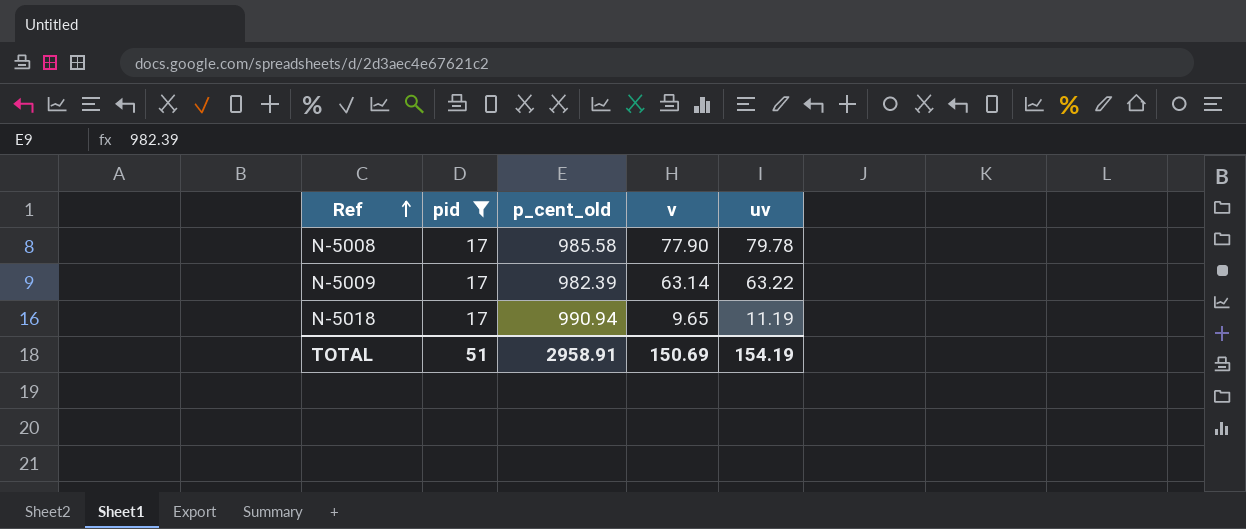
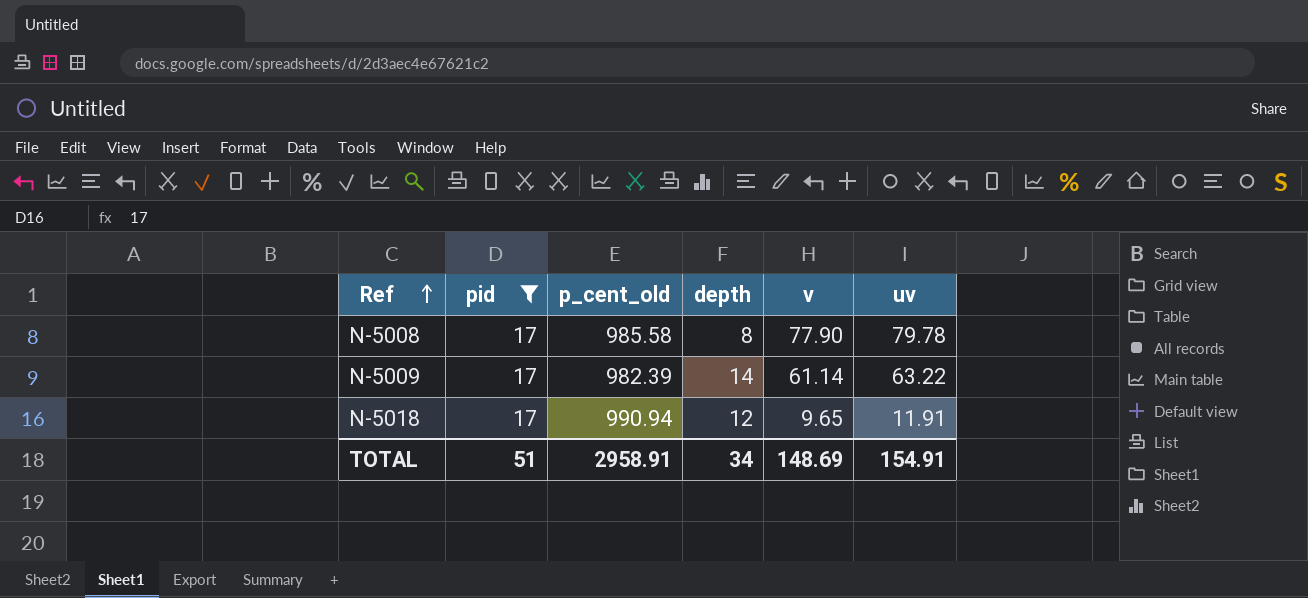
column depth | position: none -> 4
N-5009 | v: 63.14 -> 61.14
N-5018 | uv: 11.19 -> 11.91
TOTAL | v: 150.69 -> 148.69
TOTAL | uv: 154.19 -> 154.91

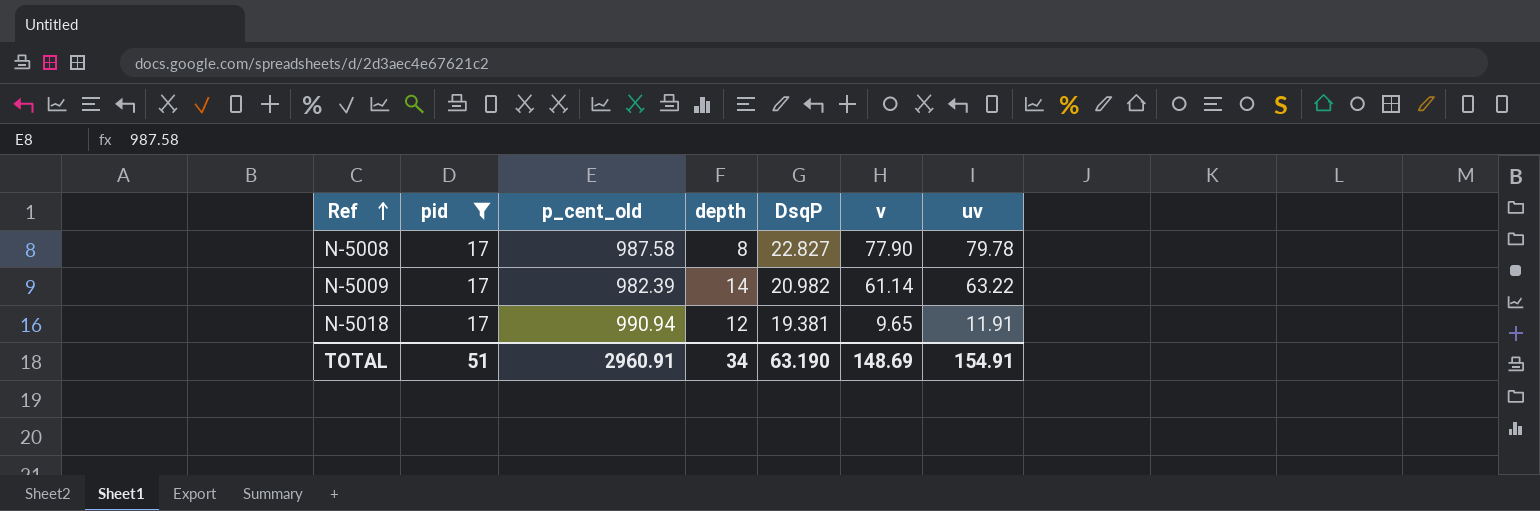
column DsqP | position: none -> 5
N-5008 | p_cent_old: 985.58 -> 987.58
TOTAL | p_cent_old: 2958.91 -> 2960.91

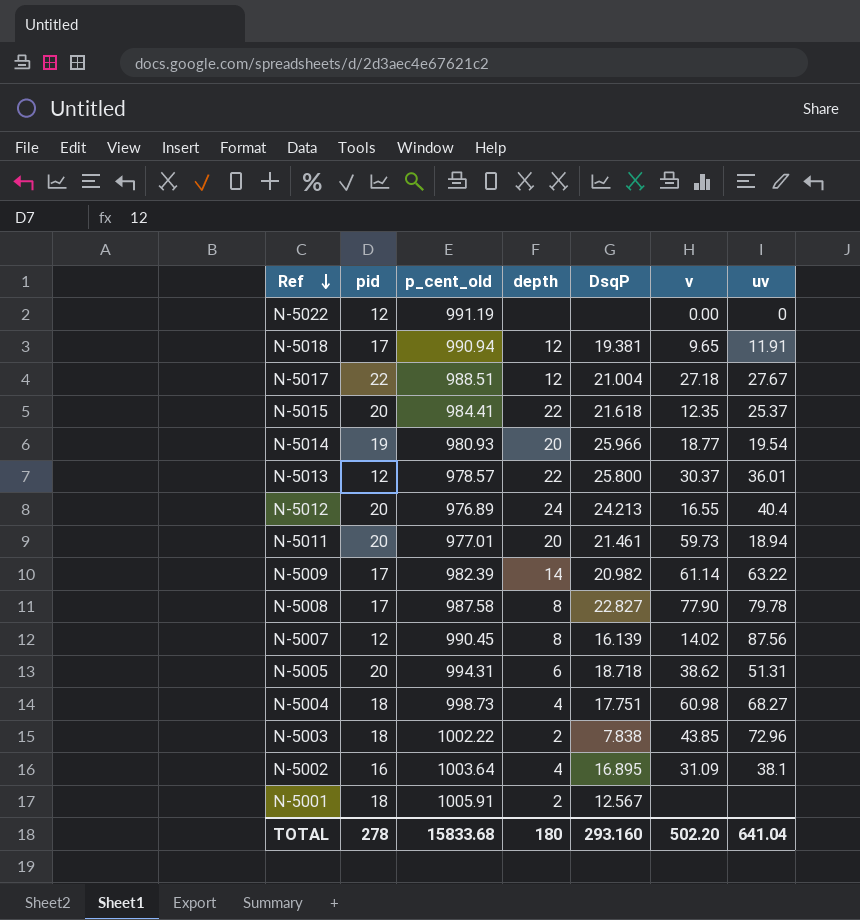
filter: pid = 17 -> none
row order: Ref ascending -> Ref descending
TOTAL | pid: 51 -> 278
TOTAL | p_cent_old: 2960.91 -> 15833.68
TOTAL | depth: 34 -> 180
TOTAL | DsqP: 63.190 -> 293.160
TOTAL | v: 148.69 -> 502.20
TOTAL | uv: 154.91 -> 641.04

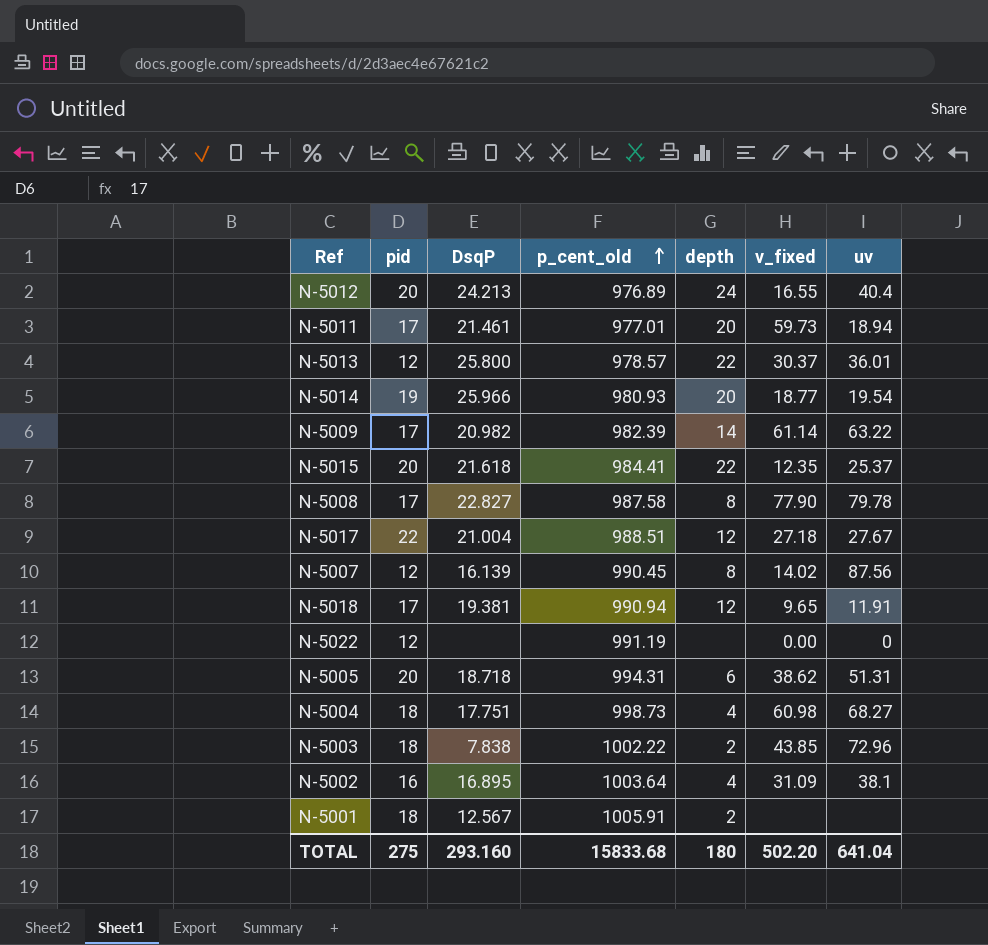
row order: Ref descending -> p_cent_old ascending
column DsqP | position: 5 -> 3
column name: v -> v_fixed
N-5011 | pid: 20 -> 17
TOTAL | pid: 278 -> 275

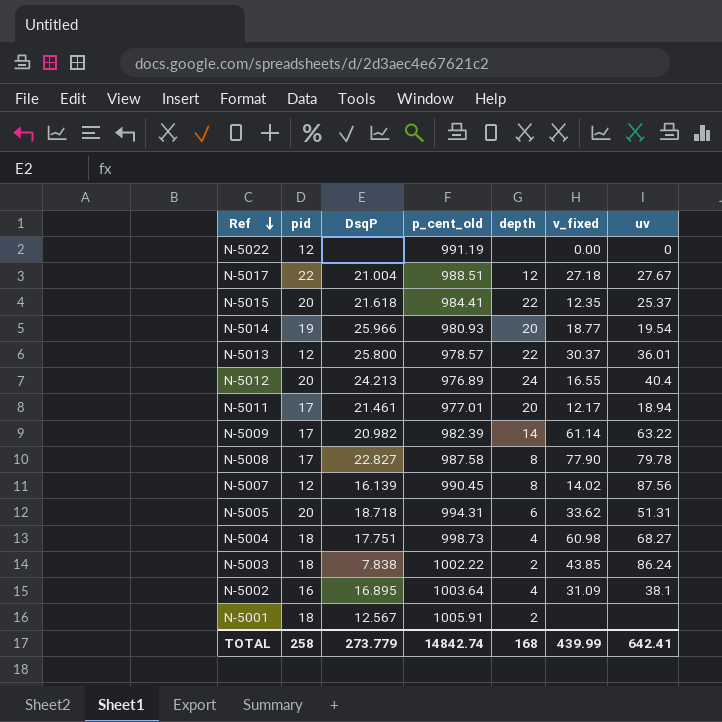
row order: p_cent_old ascending -> Ref descending
row N-5018: 17 | 19.381 | 990.94 | 12 | 9.65 | 11.91 -> none
N-5011 | v_fixed: 59.73 -> 12.17
N-5005 | v_fixed: 38.62 -> 33.62
N-5003 | uv: 72.96 -> 86.24
TOTAL | pid: 275 -> 258
TOTAL | DsqP: 293.160 -> 273.779
TOTAL | p_cent_old: 15833.68 -> 14842.74
TOTAL | depth: 180 -> 168
TOTAL | v_fixed: 502.20 -> 439.99
TOTAL | uv: 641.04 -> 642.41

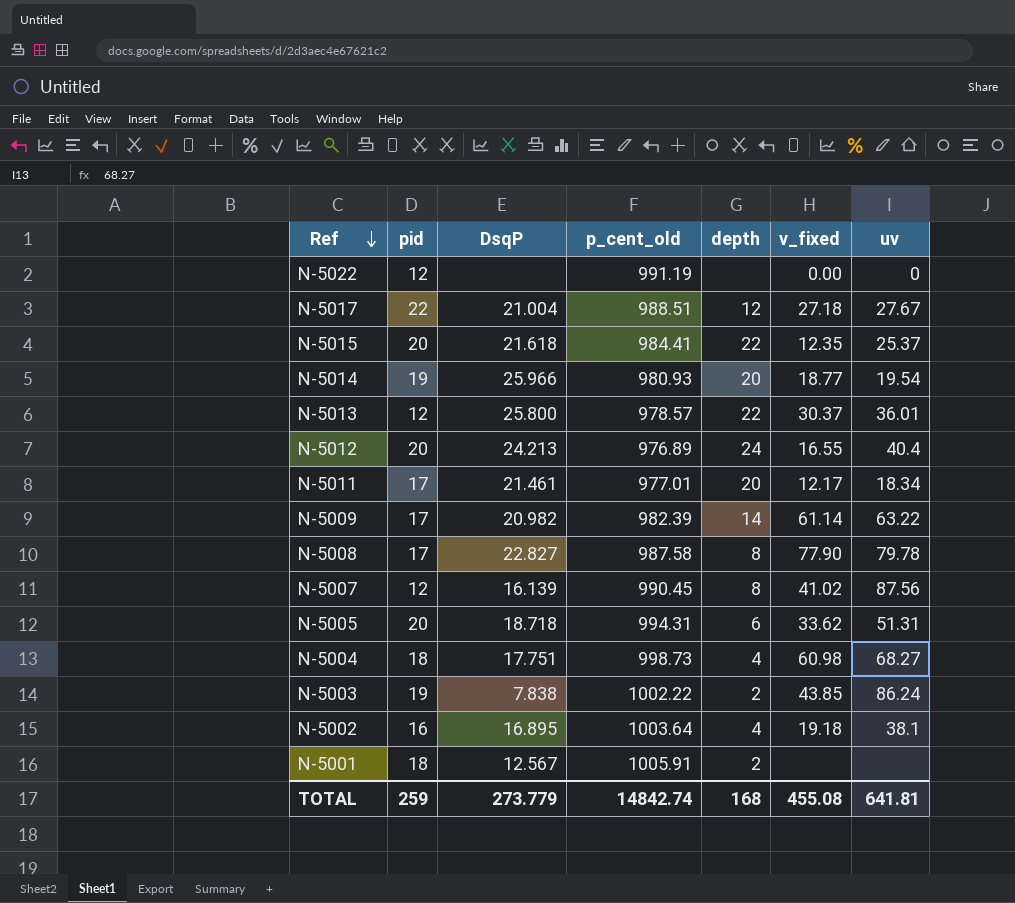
N-5011 | uv: 18.94 -> 18.34
N-5007 | v_fixed: 14.02 -> 41.02
N-5003 | pid: 18 -> 19
N-5002 | v_fixed: 31.09 -> 19.18
TOTAL | pid: 258 -> 259
TOTAL | v_fixed: 439.99 -> 455.08
TOTAL | uv: 642.41 -> 641.81

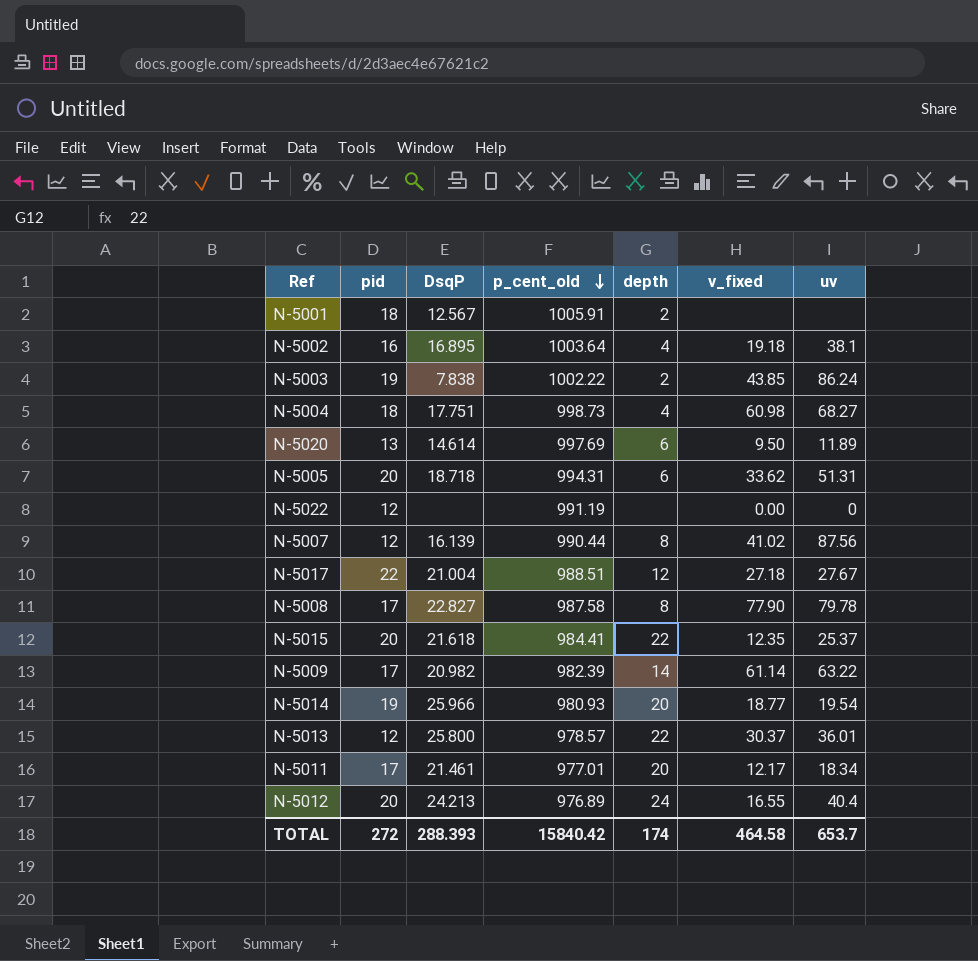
row order: Ref descending -> p_cent_old descending
row N-5020: none -> 13 | 14.614 | 997.69 | 6 | 9.50 | 11.89
N-5007 | p_cent_old: 990.45 -> 990.44
TOTAL | pid: 259 -> 272
TOTAL | DsqP: 273.779 -> 288.393
TOTAL | p_cent_old: 14842.74 -> 15840.42
TOTAL | depth: 168 -> 174
TOTAL | v_fixed: 455.08 -> 464.58
TOTAL | uv: 641.81 -> 653.7

